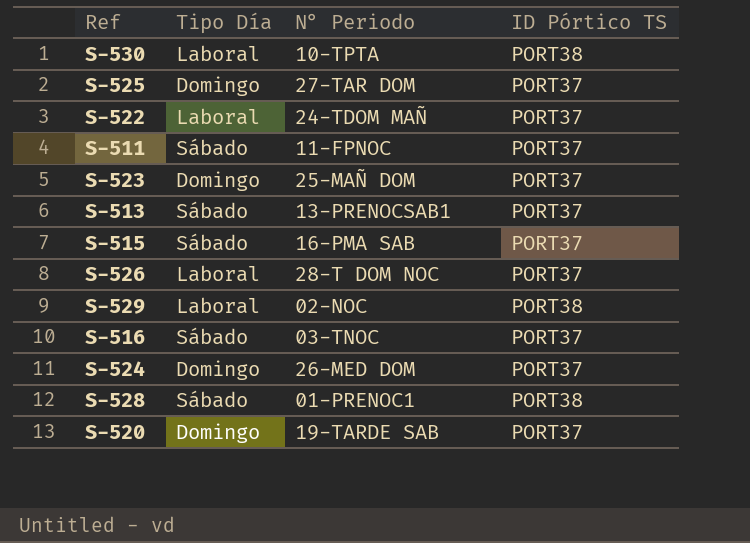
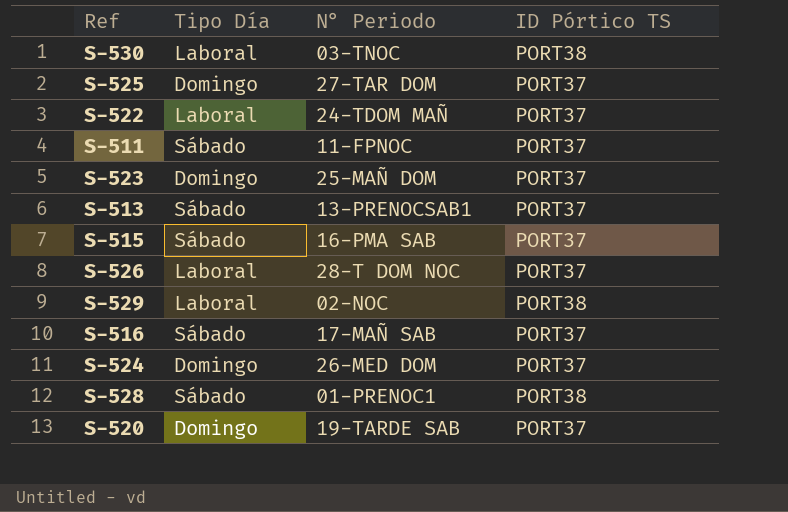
S-530 | N° Periodo: 10-TPTA -> 03-TNOC
S-516 | N° Periodo: 03-TNOC -> 17-MAÑ SAB

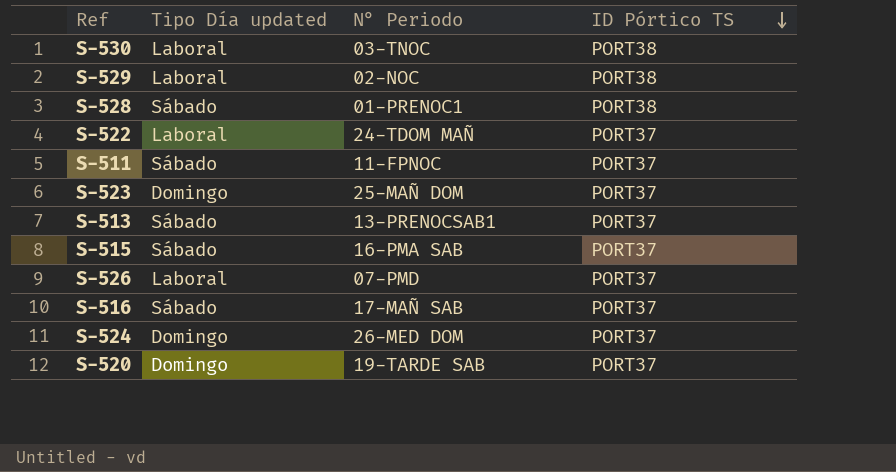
row order: none -> ID Pórtico TS descending
column name: Tipo Día -> Tipo Día updated
row S-525: Domingo | 27-TAR DOM | PORT37 -> none
S-526 | N° Periodo: 28-T DOM NOC -> 07-PMD

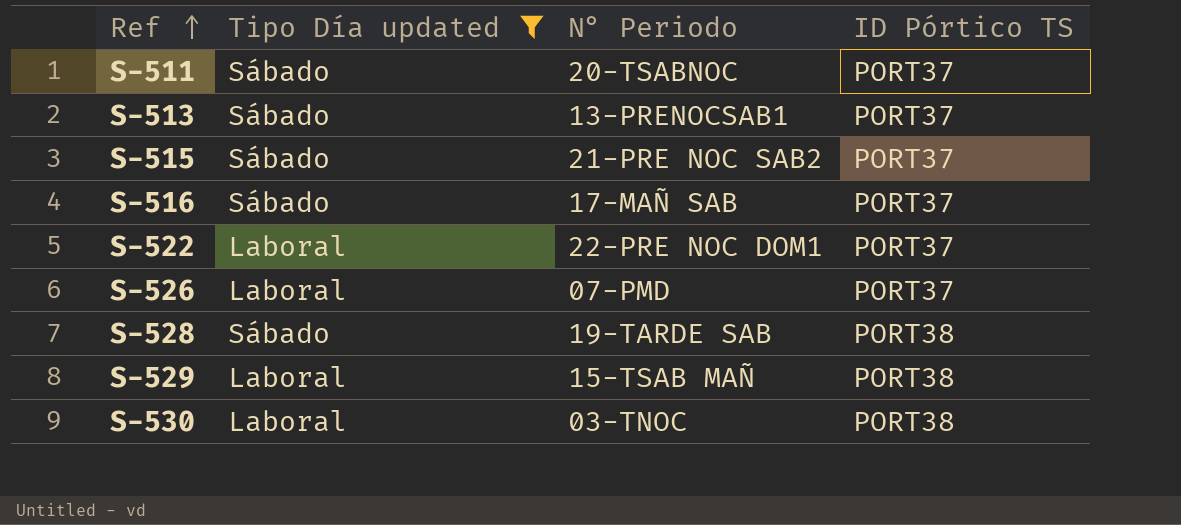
filter: none -> Tipo Día updated != Domingo
row order: ID Pórtico TS descending -> Ref ascending
S-511 | N° Periodo: 11-FPNOC -> 20-TSABNOC
S-515 | N° Periodo: 16-PMA SAB -> 21-PRE NOC SAB2
S-522 | N° Periodo: 24-TDOM MAÑ -> 22-PRE NOC DOM1
S-528 | N° Periodo: 01-PRENOC1 -> 19-TARDE SAB
S-529 | N° Periodo: 02-NOC -> 15-TSAB MAÑ

